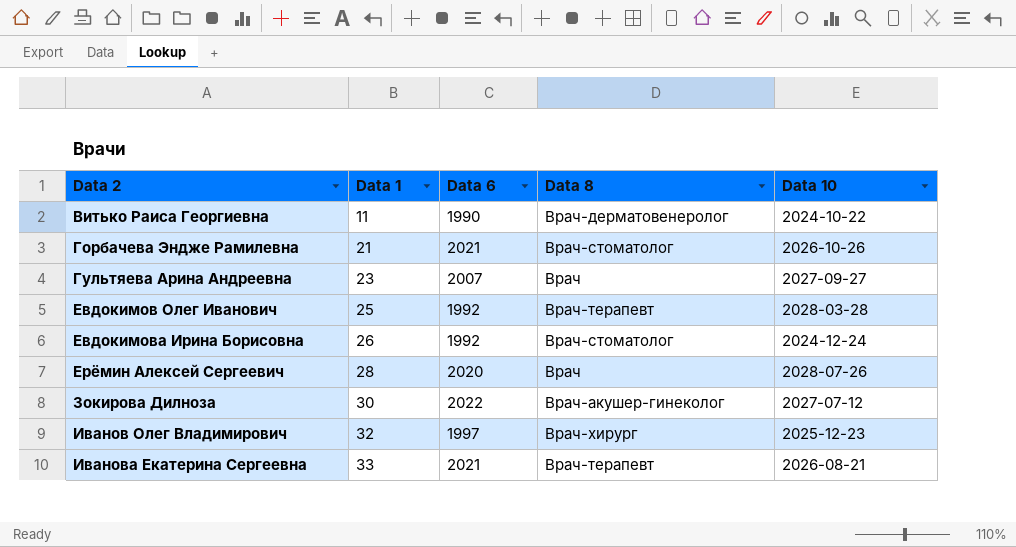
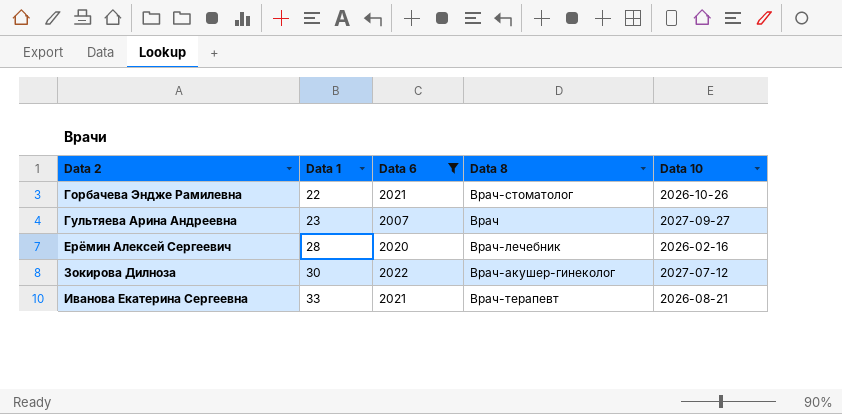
filter: none -> Data 6 >= 2007
Горбачева Эндже Рамилевна | Data 1: 21 -> 22
Ерёмин Алексей Сергеевич | Data 8: Врач -> Врач-лечебник
Ерёмин Алексей Сергеевич | Data 10: 2028-07-26 -> 2026-02-16

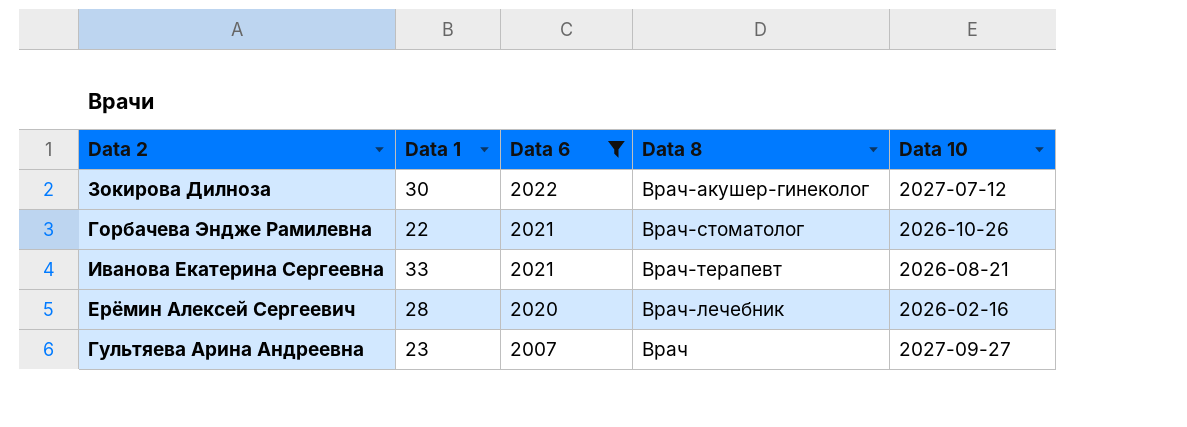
row order: Data 2 ascending -> Data 6 descending

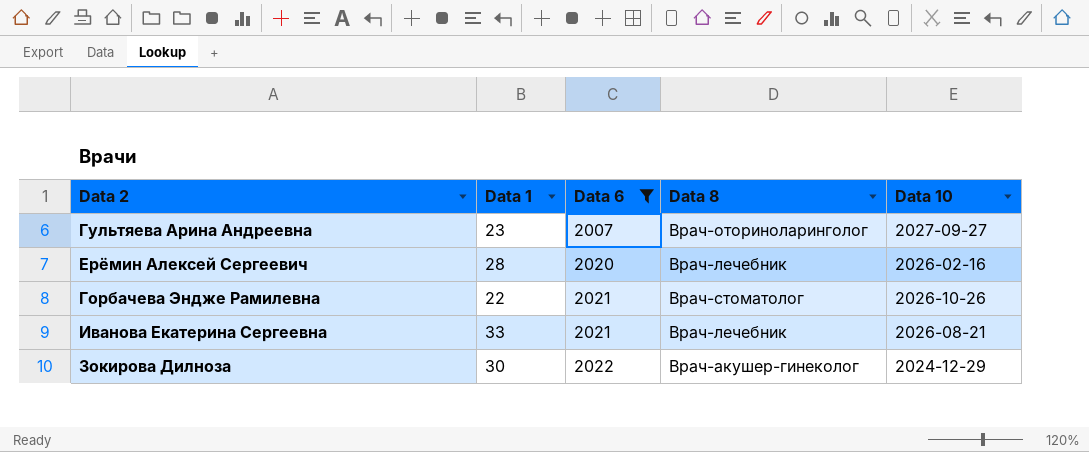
row order: Data 6 descending -> Data 6 ascending
Гультяева Арина Андреевна | Data 8: Врач -> Врач-оториноларинголог
Иванова Екатерина Сергеевна | Data 8: Врач-терапевт -> Врач-лечебник
Зокирова Дилноза | Data 10: 2027-07-12 -> 2024-12-29

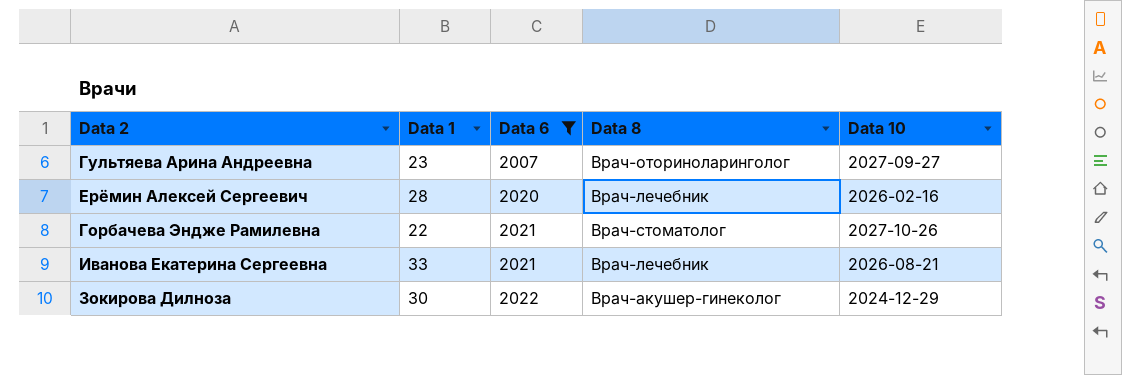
Горбачева Эндже Рамилевна | Data 10: 2026-10-26 -> 2027-10-26

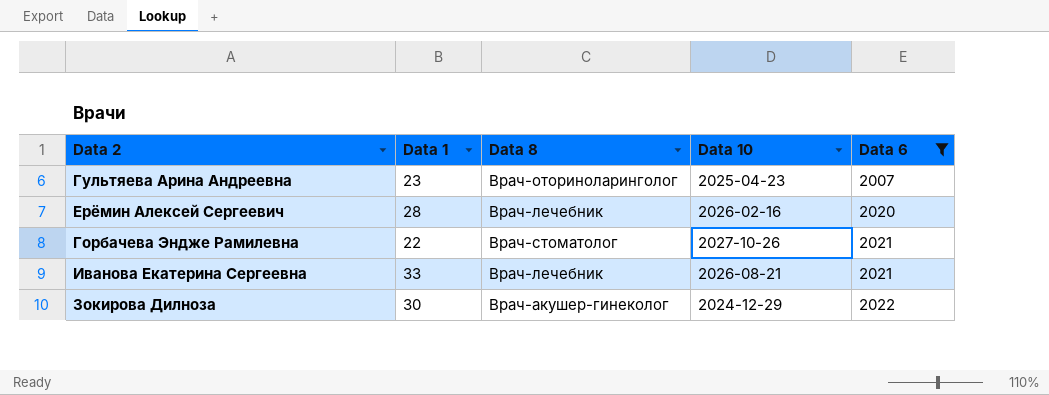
column Data 6 | position: 3 -> 5
Гультяева Арина Андреевна | Data 10: 2027-09-27 -> 2025-04-23

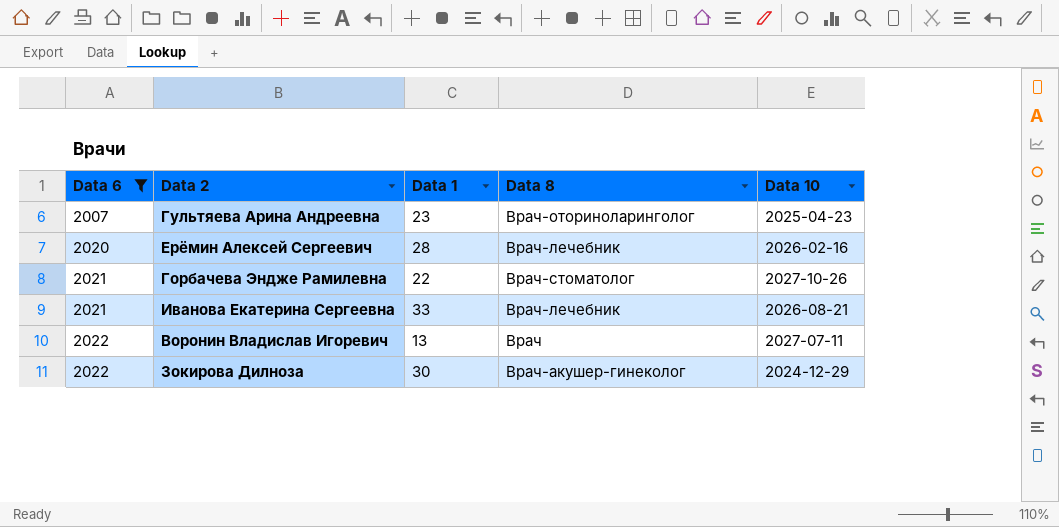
column Data 6 | position: 5 -> 1
row Воронин Владислав Игоревич: none -> 2022 | 13 | Врач | 2027-07-11

